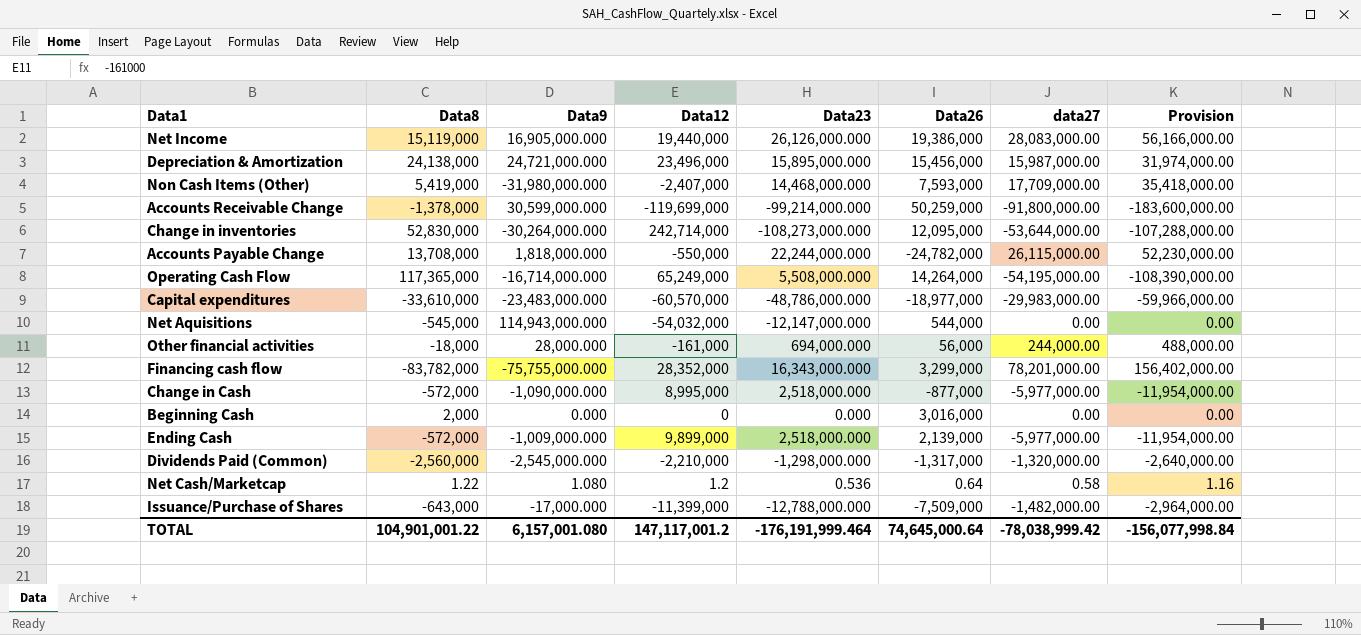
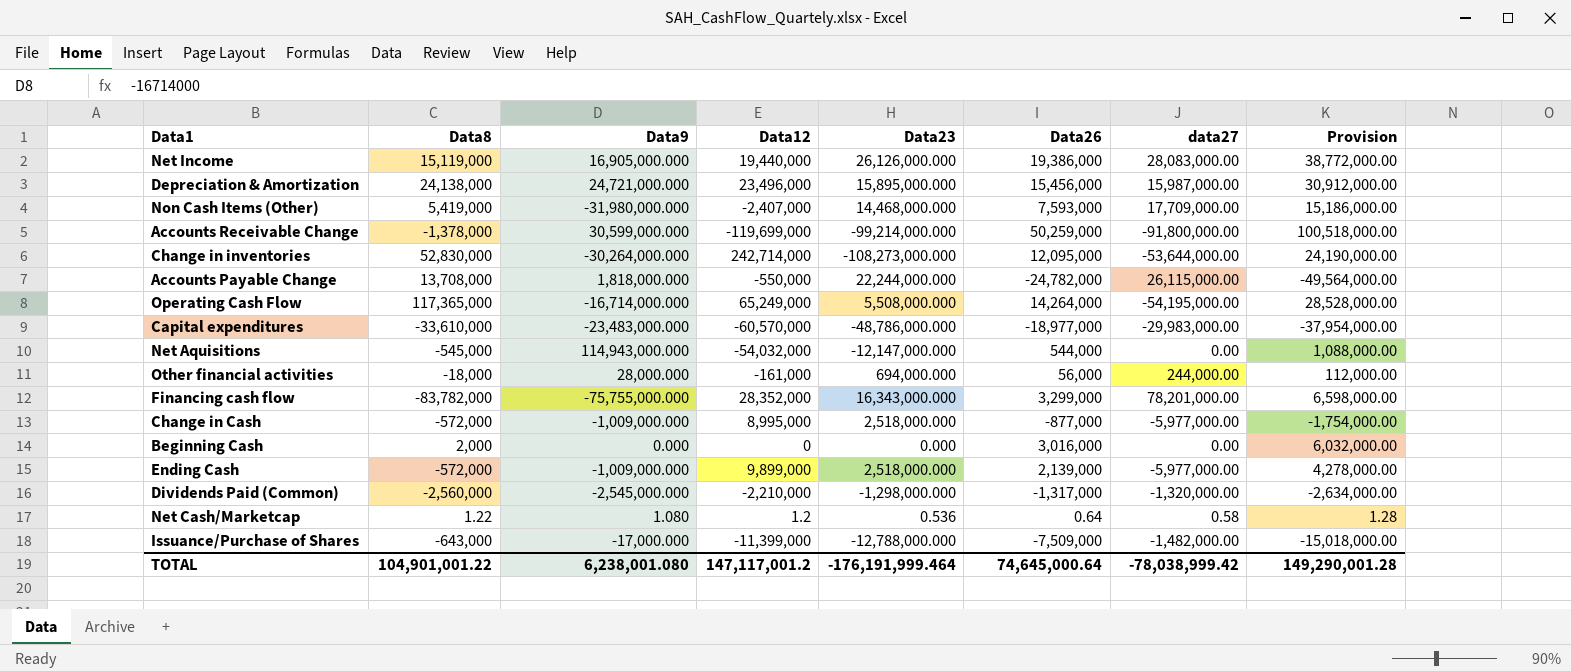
column Provision | formula: [data27] * 2 -> [Data26] * 2
Change in Cash | Data9: -1,090,000.000 -> -1,009,000.000
TOTAL | Data9: 6,157,001.080 -> 6,238,001.080
TOTAL | Provision: -156,077,998.84 -> 149,290,001.28

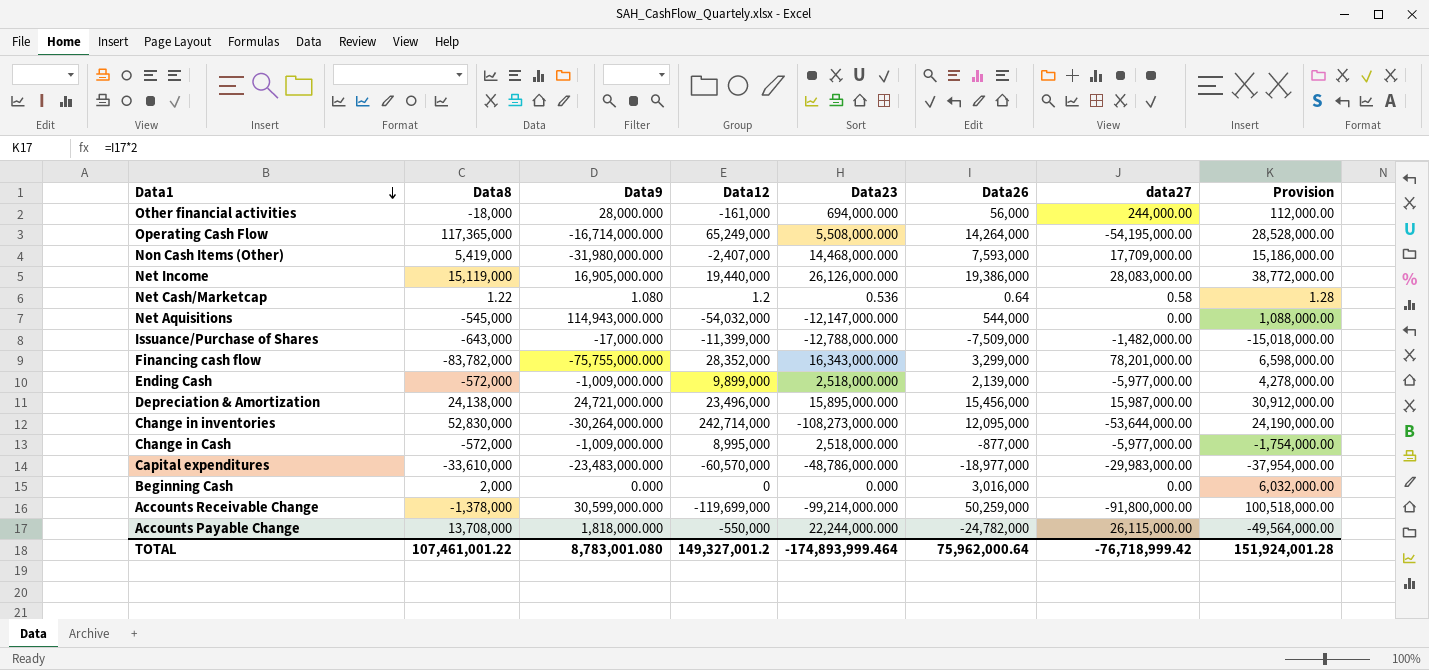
row order: none -> Data1 descending
row Dividends Paid (Common): -2,560,000 | -2,545,000.000 | -2,210,000 | -1,298,000.000 | -1,317,000 | -1,320,000.00 | -2,634,000.00 -> none
TOTAL | Data8: 104,901,001.22 -> 107,461,001.22
TOTAL | Data9: 6,238,001.080 -> 8,783,001.080
TOTAL | Data12: 147,117,001.2 -> 149,327,001.2
TOTAL | Data23: -176,191,999.464 -> -174,893,999.464
TOTAL | Data26: 74,645,000.64 -> 75,962,000.64
TOTAL | data27: -78,038,999.42 -> -76,718,999.42
TOTAL | Provision: 149,290,001.28 -> 151,924,001.28

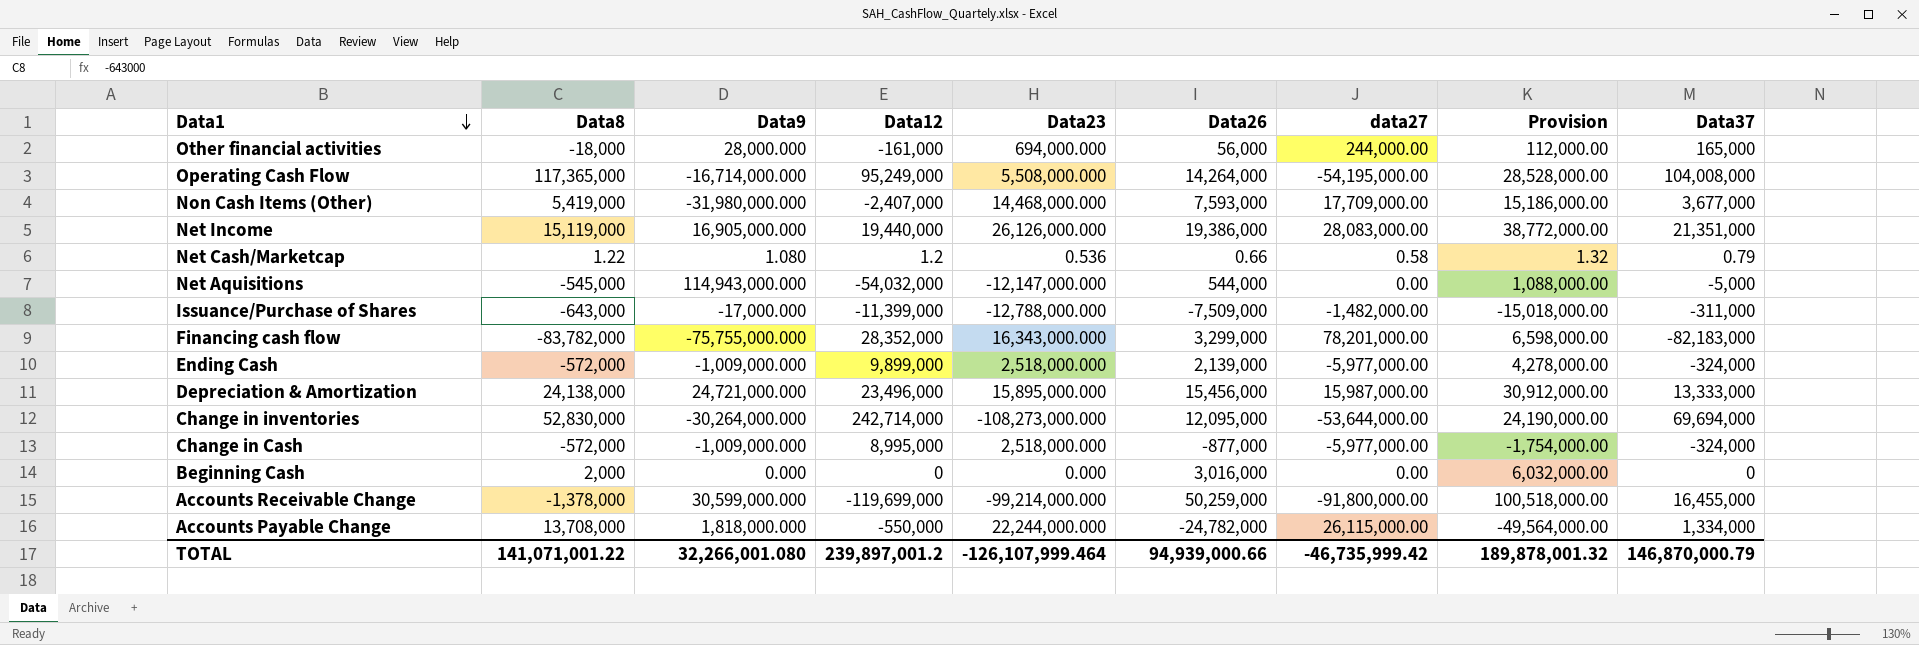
column Data37 | position: none -> 9
row Capital expenditures: -33,610,000 | -23,483,000.000 | -60,570,000 | -48,786,000.000 | -18,977,000 | -29,983,000.00 | -37,954,000.00 -> none
Operating Cash Flow | Data12: 65,249,000 -> 95,249,000
Net Cash/Marketcap | Data26: 0.64 -> 0.66
Net Cash/Marketcap | Provision: 1.28 -> 1.32
TOTAL | Data8: 107,461,001.22 -> 141,071,001.22
TOTAL | Data9: 8,783,001.080 -> 32,266,001.080
TOTAL | Data12: 149,327,001.2 -> 239,897,001.2
TOTAL | Data23: -174,893,999.464 -> -126,107,999.464
TOTAL | Data26: 75,962,000.64 -> 94,939,000.66
TOTAL | data27: -76,718,999.42 -> -46,735,999.42
TOTAL | Provision: 151,924,001.28 -> 189,878,001.32

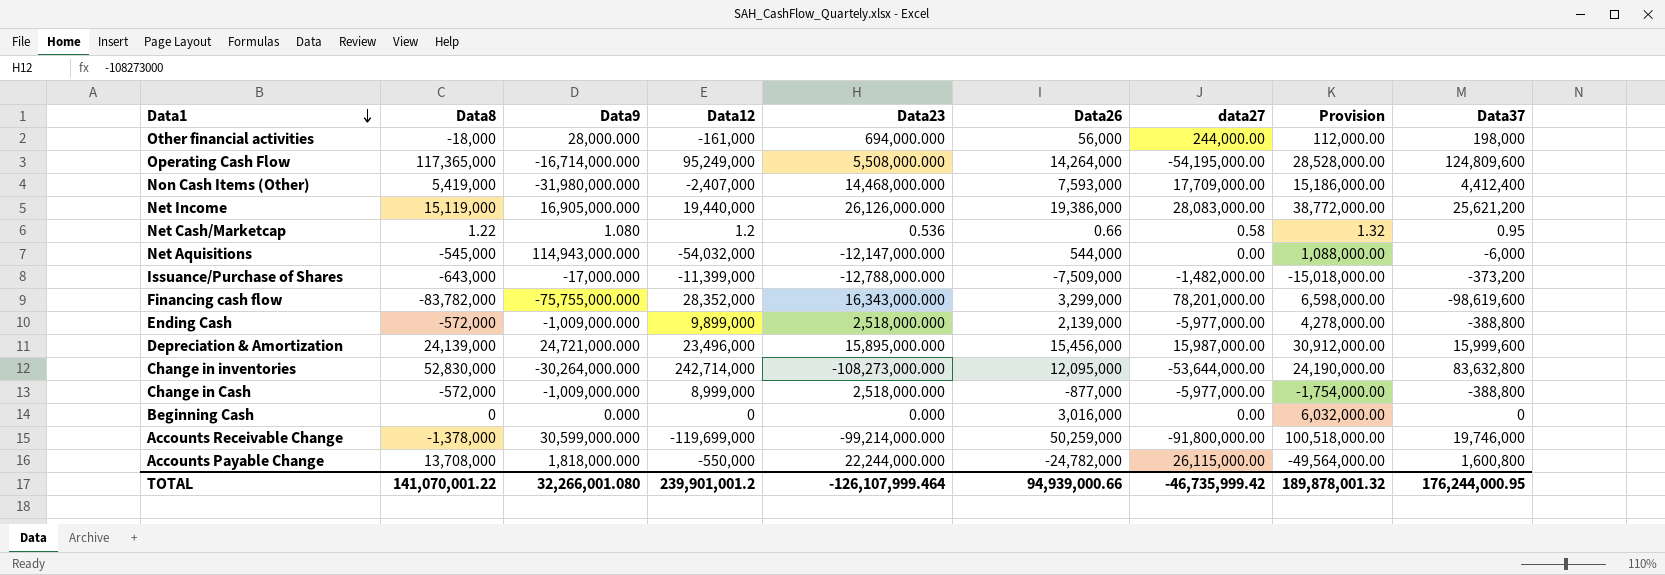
Other financial activities | Data37: 165,000 -> 198,000
Operating Cash Flow | Data37: 104,008,000 -> 124,809,600
Non Cash Items (Other) | Data37: 3,677,000 -> 4,412,400
Net Income | Data37: 21,351,000 -> 25,621,200
Net Cash/Marketcap | Data37: 0.79 -> 0.95
Net Aquisitions | Data37: -5,000 -> -6,000
Issuance/Purchase of Shares | Data37: -311,000 -> -373,200
Financing cash flow | Data37: -82,183,000 -> -98,619,600
Ending Cash | Data37: -324,000 -> -388,800
Depreciation & Amortization | Data8: 24,138,000 -> 24,139,000
Depreciation & Amortization | Data37: 13,333,000 -> 15,999,600
Change in inventories | Data37: 69,694,000 -> 83,632,800
Change in Cash | Data12: 8,995,000 -> 8,999,000
Change in Cash | Data37: -324,000 -> -388,800
Beginning Cash | Data8: 2,000 -> 0
Accounts Receivable Change | Data37: 16,455,000 -> 19,746,000
Accounts Payable Change | Data37: 1,334,000 -> 1,600,800
TOTAL | Data8: 141,071,001.22 -> 141,070,001.22
TOTAL | Data12: 239,897,001.2 -> 239,901,001.2
TOTAL | Data37: 146,870,000.79 -> 176,244,000.95

